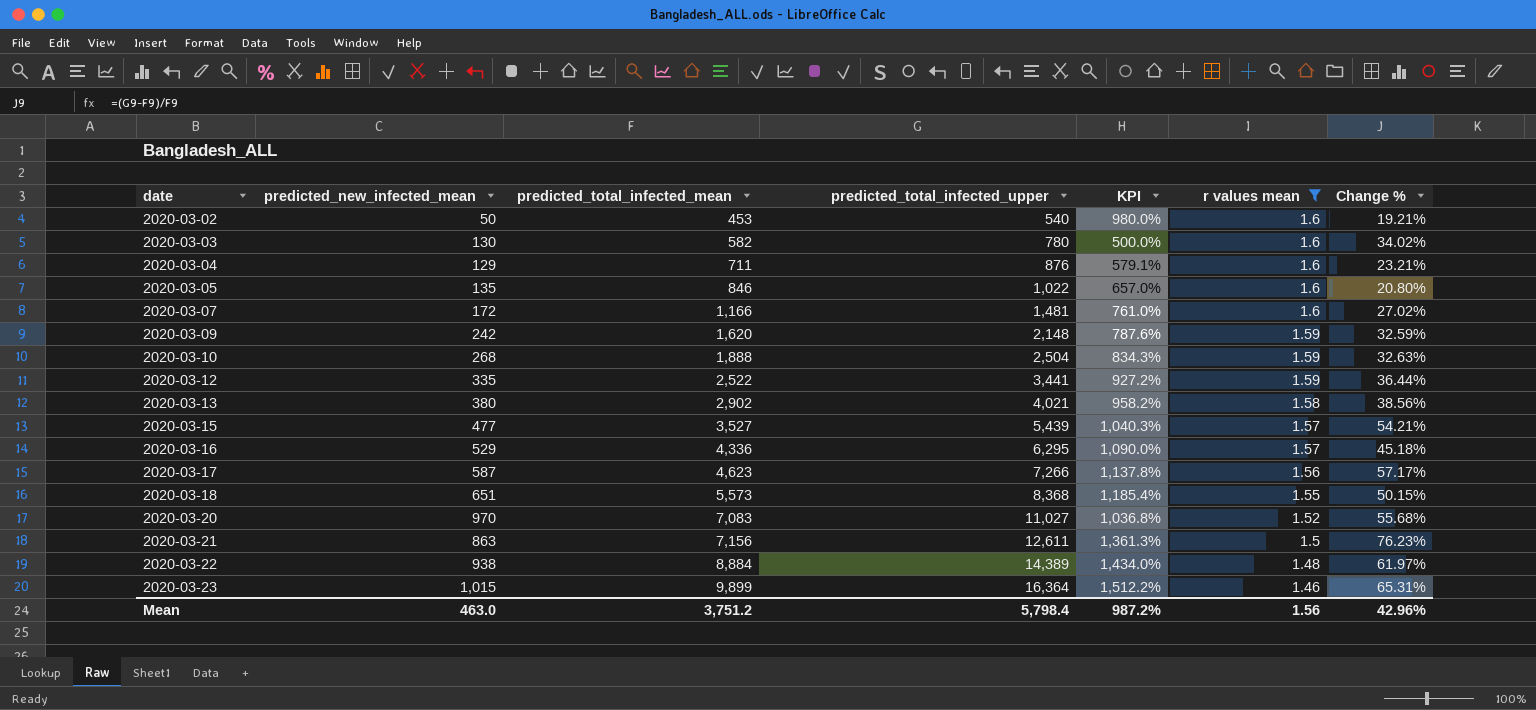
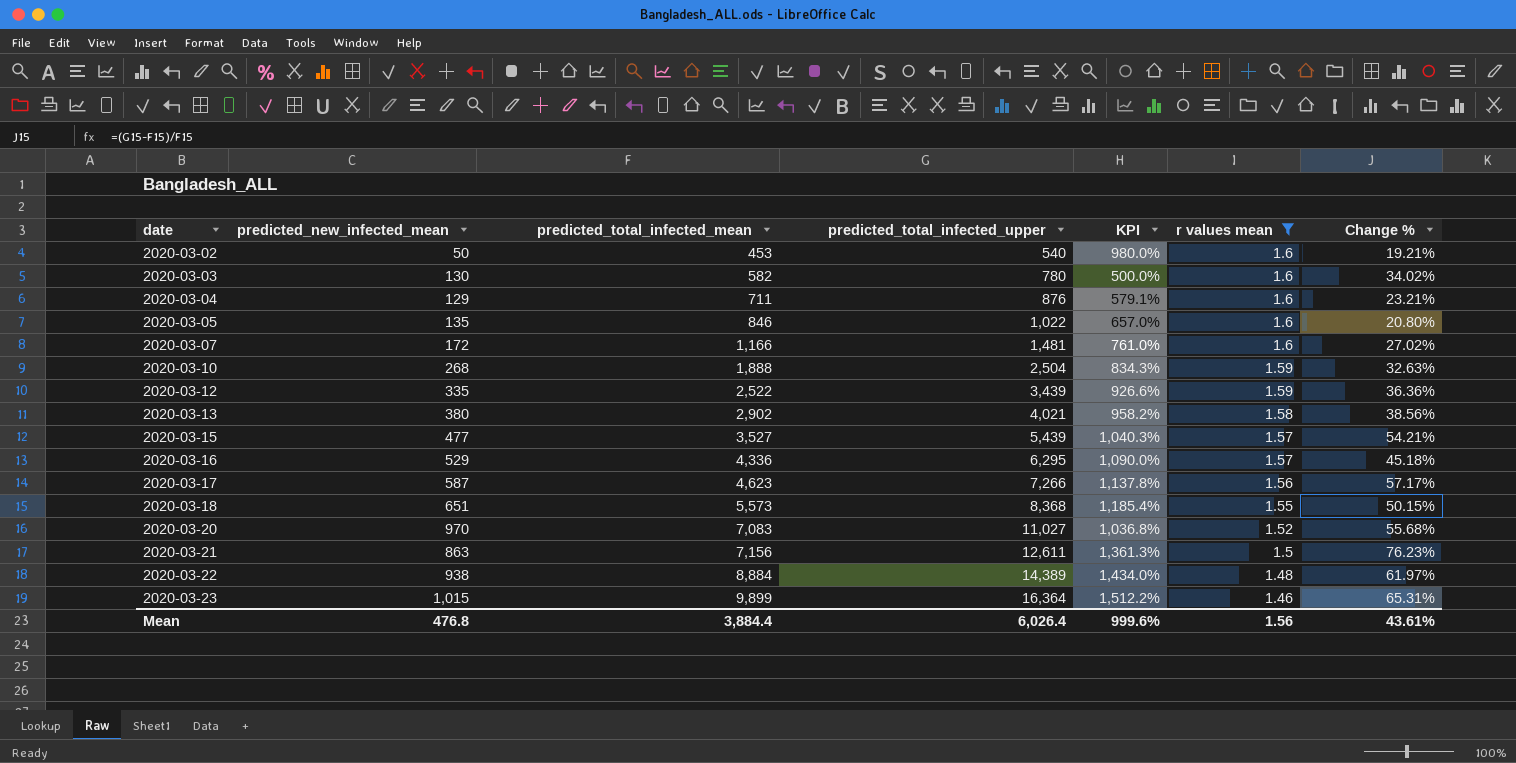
row 2020-03-09: 242 | 1,620 | 2,148 | 787.6% | 1.59 | 32.59% -> none
2020-03-12 | predicted_total_infected_upper: 3,441 -> 3,439
2020-03-12 | KPI: 927.2% -> 926.6%
2020-03-12 | Change %: 36.44% -> 36.36%
Mean | predicted_new_infected_mean: 463.0 -> 476.8
Mean | predicted_total_infected_mean: 3,751.2 -> 3,884.4
Mean | predicted_total_infected_upper: 5,798.4 -> 6,026.4
Mean | KPI: 987.2% -> 999.6%
Mean | Change %: 42.96% -> 43.61%

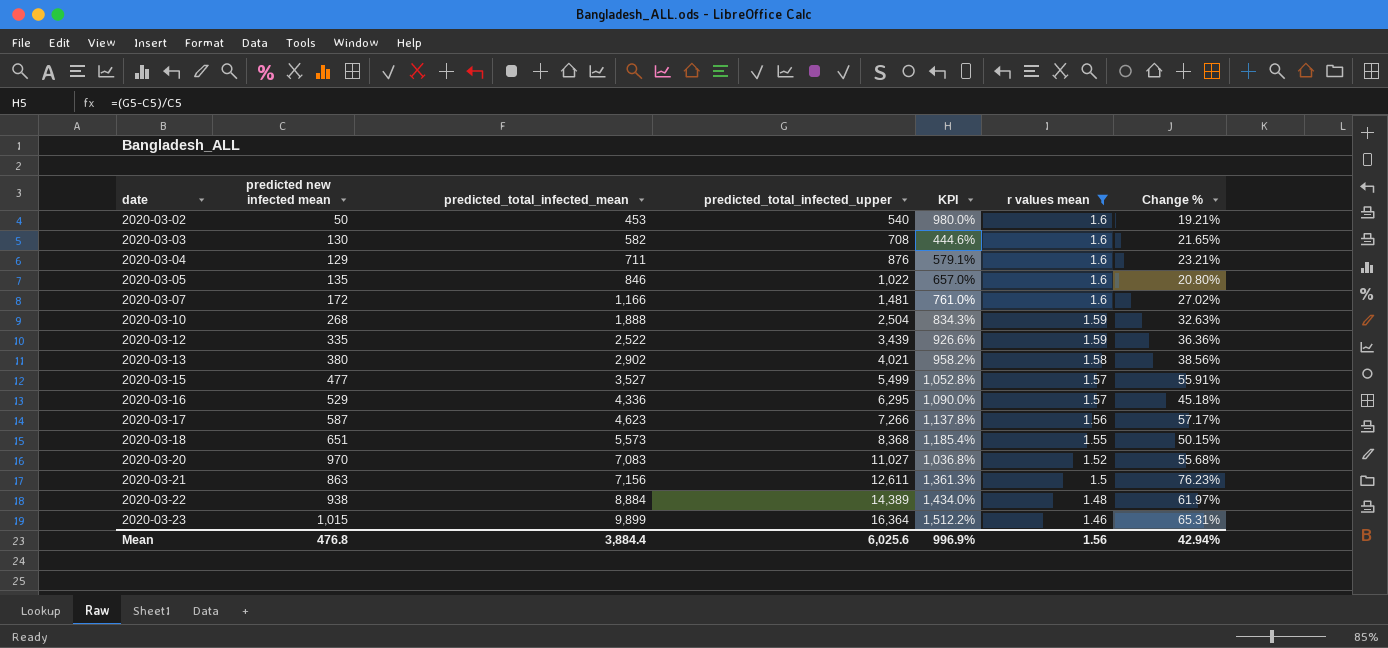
column name: predicted_new_infected_mean -> predicted new infected mean
2020-03-03 | predicted_total_infected_upper: 780 -> 708
2020-03-03 | KPI: 500.0% -> 444.6%
2020-03-03 | Change %: 34.02% -> 21.65%
2020-03-15 | predicted_total_infected_upper: 5,439 -> 5,499
2020-03-15 | KPI: 1,040.3% -> 1,052.8%
2020-03-15 | Change %: 54.21% -> 55.91%
Mean | predicted_total_infected_upper: 6,026.4 -> 6,025.6
Mean | KPI: 999.6% -> 996.9%
Mean | Change %: 43.61% -> 42.94%

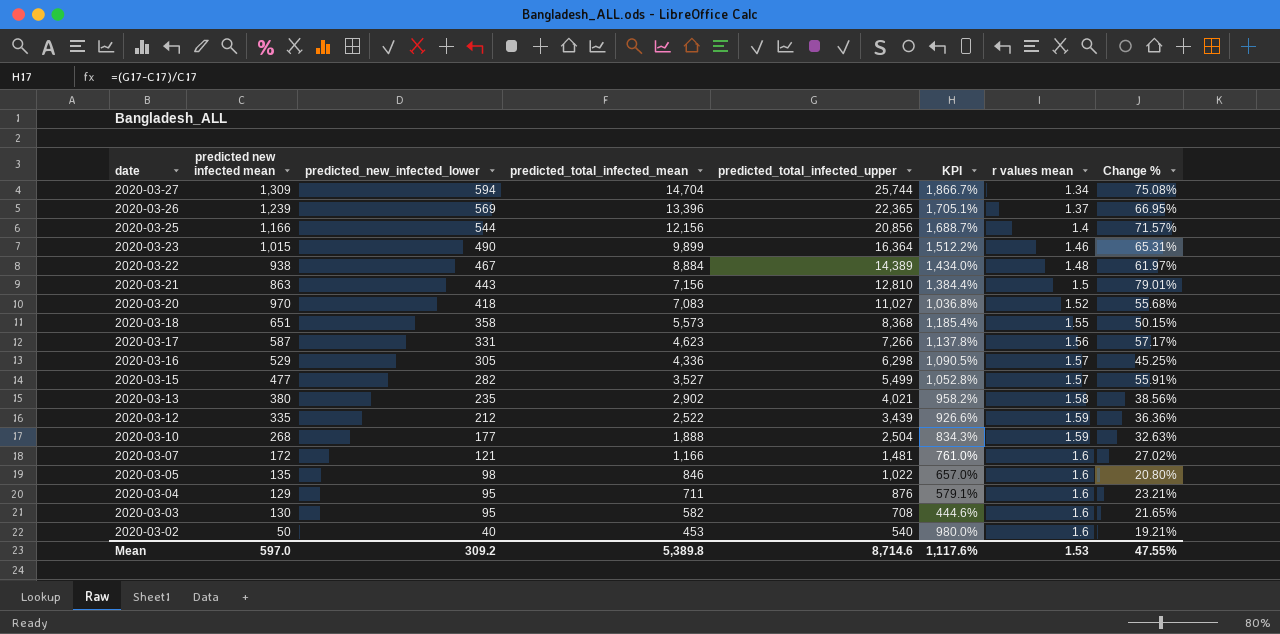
filter: r values mean >= 1.46 -> none
row order: date ascending -> date descending
column predicted_new_infected_lower | position: none -> 3
2020-03-21 | predicted_total_infected_upper: 12,611 -> 12,810
2020-03-21 | KPI: 1,361.3% -> 1,384.4%
2020-03-21 | Change %: 76.23% -> 79.01%
2020-03-16 | predicted_total_infected_upper: 6,295 -> 6,298
2020-03-16 | KPI: 1,090.0% -> 1,090.5%
2020-03-16 | Change %: 45.18% -> 45.25%
Mean | predicted new infected mean: 476.8 -> 597.0
Mean | predicted_total_infected_mean: 3,884.4 -> 5,389.8
Mean | predicted_total_infected_upper: 6,025.6 -> 8,714.6
Mean | KPI: 996.9% -> 1,117.6%
Mean | r values mean: 1.56 -> 1.53
Mean | Change %: 42.94% -> 47.55%

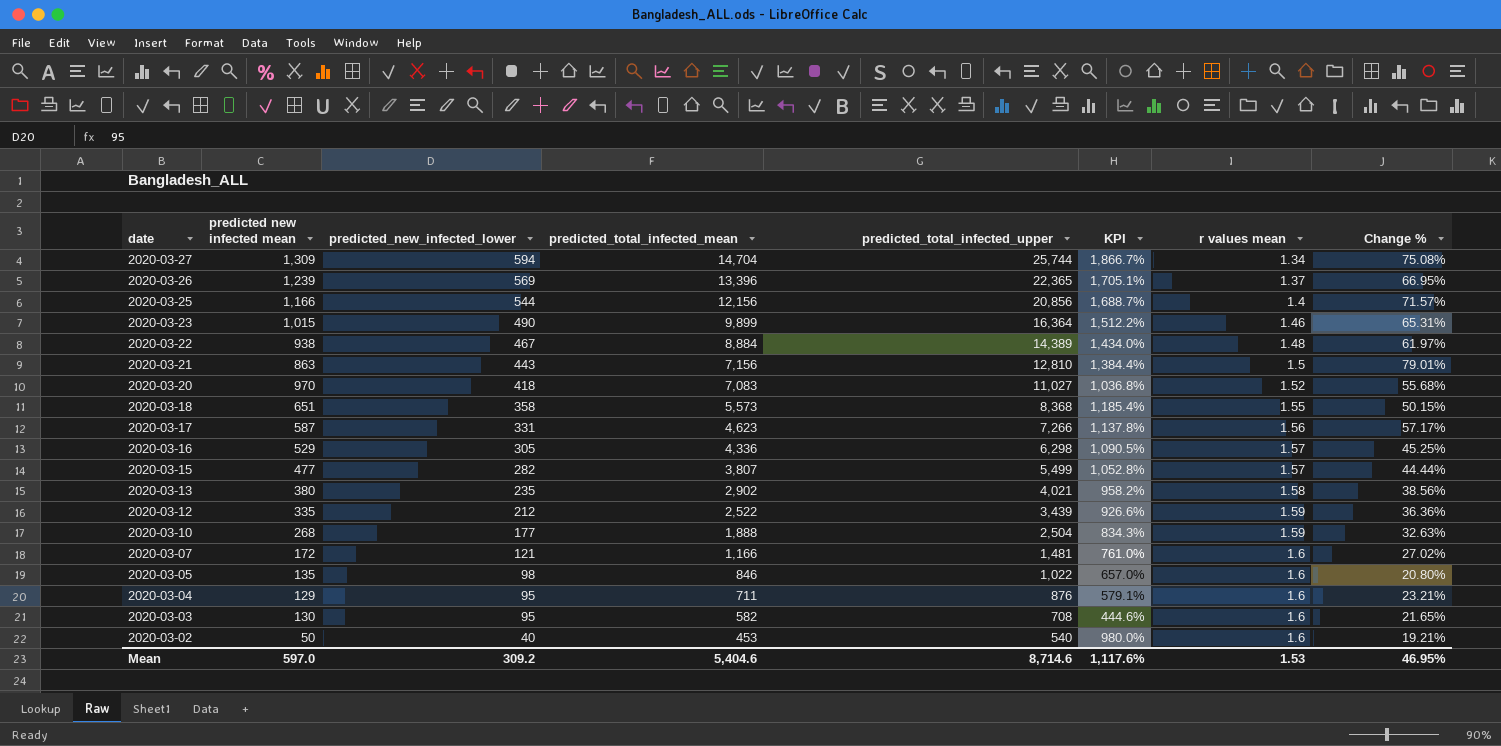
2020-03-15 | predicted_total_infected_mean: 3,527 -> 3,807
2020-03-15 | Change %: 55.91% -> 44.44%
Mean | predicted_total_infected_mean: 5,389.8 -> 5,404.6
Mean | Change %: 47.55% -> 46.95%

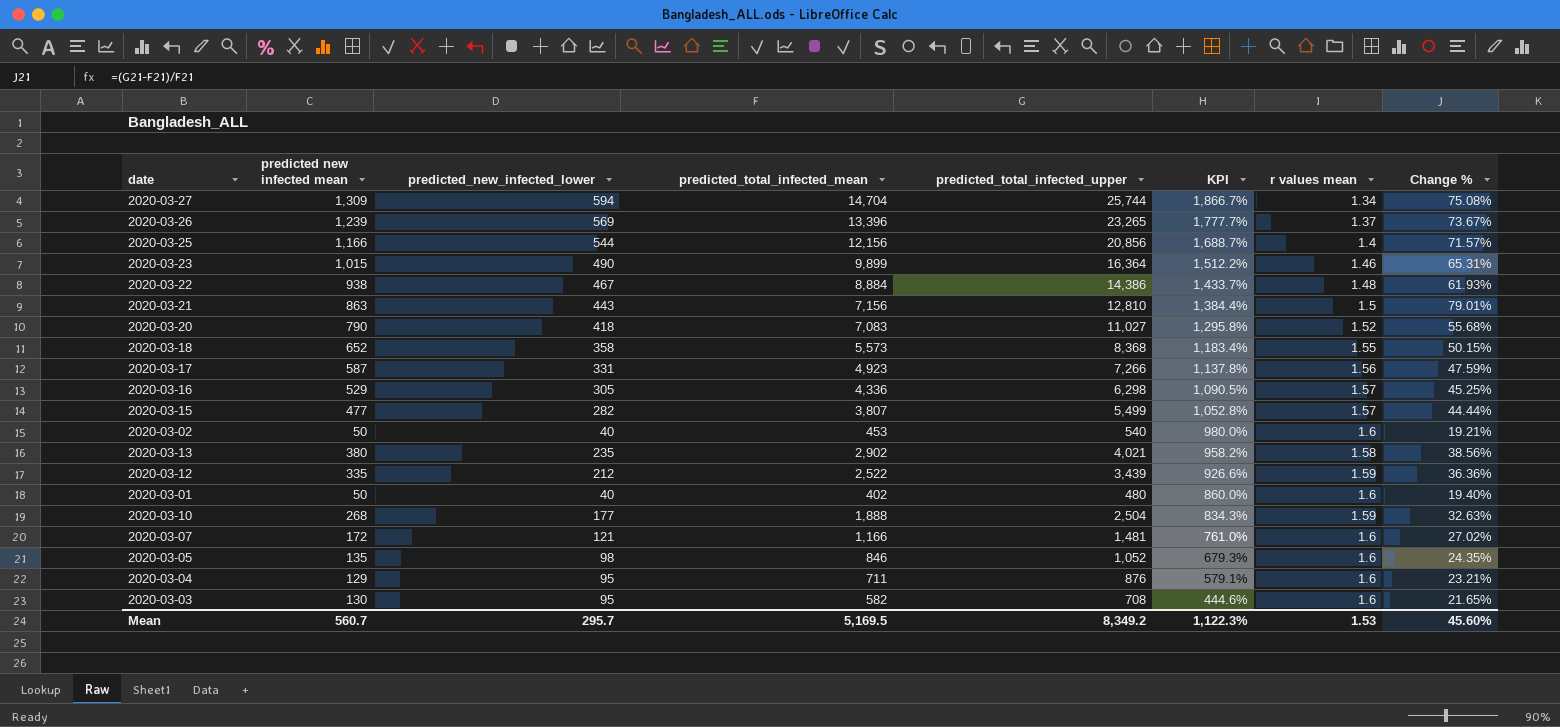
row order: date descending -> KPI descending
2020-03-26 | predicted_total_infected_upper: 22,365 -> 23,265
2020-03-26 | KPI: 1,705.1% -> 1,777.7%
2020-03-26 | Change %: 66.95% -> 73.67%
2020-03-22 | predicted_total_infected_upper: 14,389 -> 14,386
2020-03-22 | KPI: 1,434.0% -> 1,433.7%
2020-03-22 | Change %: 61.97% -> 61.93%
2020-03-20 | predicted new infected mean: 970 -> 790
2020-03-20 | KPI: 1,036.8% -> 1,295.8%
2020-03-18 | predicted new infected mean: 651 -> 652
2020-03-18 | KPI: 1,185.4% -> 1,183.4%
2020-03-17 | predicted_total_infected_mean: 4,623 -> 4,923
2020-03-17 | Change %: 57.17% -> 47.59%
row 2020-03-01: none -> 50 | 40 | 402 | 480 | 860.0% | 1.6 | 19.40%
2020-03-05 | predicted_total_infected_upper: 1,022 -> 1,052
2020-03-05 | KPI: 657.0% -> 679.3%
2020-03-05 | Change %: 20.80% -> 24.35%
Mean | predicted new infected mean: 597.0 -> 560.7
Mean | predicted_new_infected_lower: 309.2 -> 295.7
Mean | predicted_total_infected_mean: 5,404.6 -> 5,169.5
Mean | predicted_total_infected_upper: 8,714.6 -> 8,349.2
Mean | KPI: 1,117.6% -> 1,122.3%
Mean | Change %: 46.95% -> 45.60%

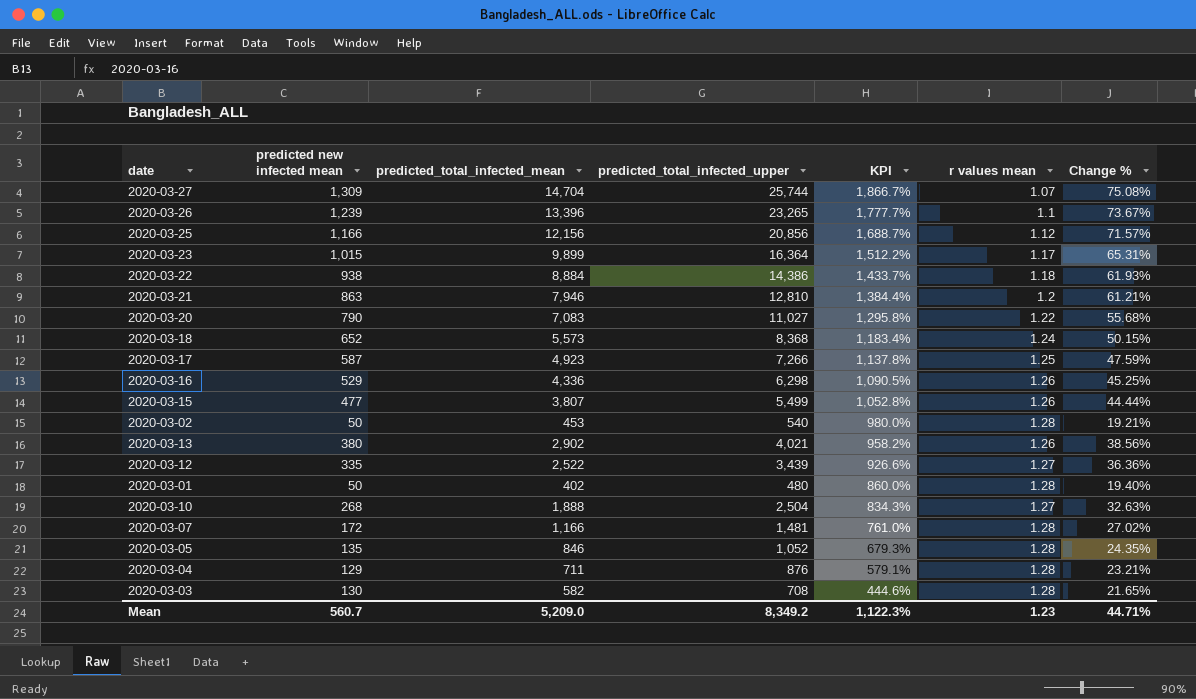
column predicted_new_infected_lower | position: 3 -> none
2020-03-27 | r values mean: 1.34 -> 1.07
2020-03-26 | r values mean: 1.37 -> 1.1
2020-03-25 | r values mean: 1.4 -> 1.12
2020-03-23 | r values mean: 1.46 -> 1.17
2020-03-22 | r values mean: 1.48 -> 1.18
2020-03-21 | predicted_total_infected_mean: 7,156 -> 7,946
2020-03-21 | r values mean: 1.5 -> 1.2
2020-03-21 | Change %: 79.01% -> 61.21%
2020-03-20 | r values mean: 1.52 -> 1.22
2020-03-18 | r values mean: 1.55 -> 1.24
2020-03-17 | r values mean: 1.56 -> 1.25
2020-03-16 | r values mean: 1.57 -> 1.26
2020-03-15 | r values mean: 1.57 -> 1.26
2020-03-02 | r values mean: 1.6 -> 1.28
2020-03-13 | r values mean: 1.58 -> 1.26
2020-03-12 | r values mean: 1.59 -> 1.27
2020-03-01 | r values mean: 1.6 -> 1.28
2020-03-10 | r values mean: 1.59 -> 1.27
2020-03-07 | r values mean: 1.6 -> 1.28
2020-03-05 | r values mean: 1.6 -> 1.28
2020-03-04 | r values mean: 1.6 -> 1.28
2020-03-03 | r values mean: 1.6 -> 1.28
Mean | predicted_total_infected_mean: 5,169.5 -> 5,209.0
Mean | r values mean: 1.53 -> 1.23
Mean | Change %: 45.60% -> 44.71%

